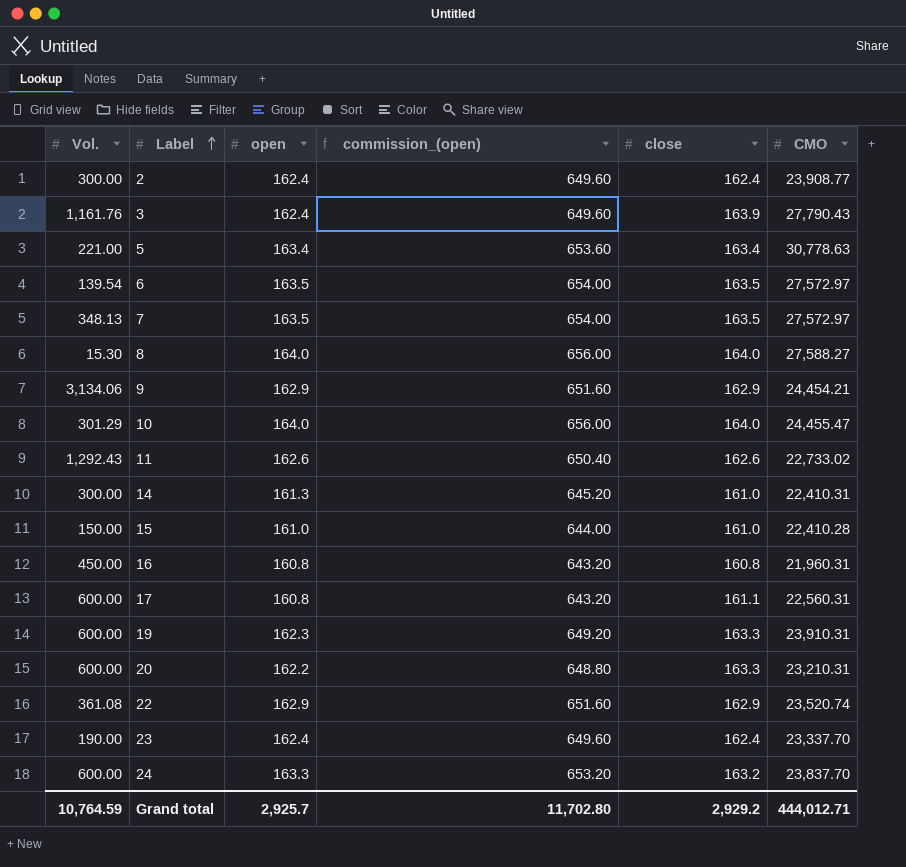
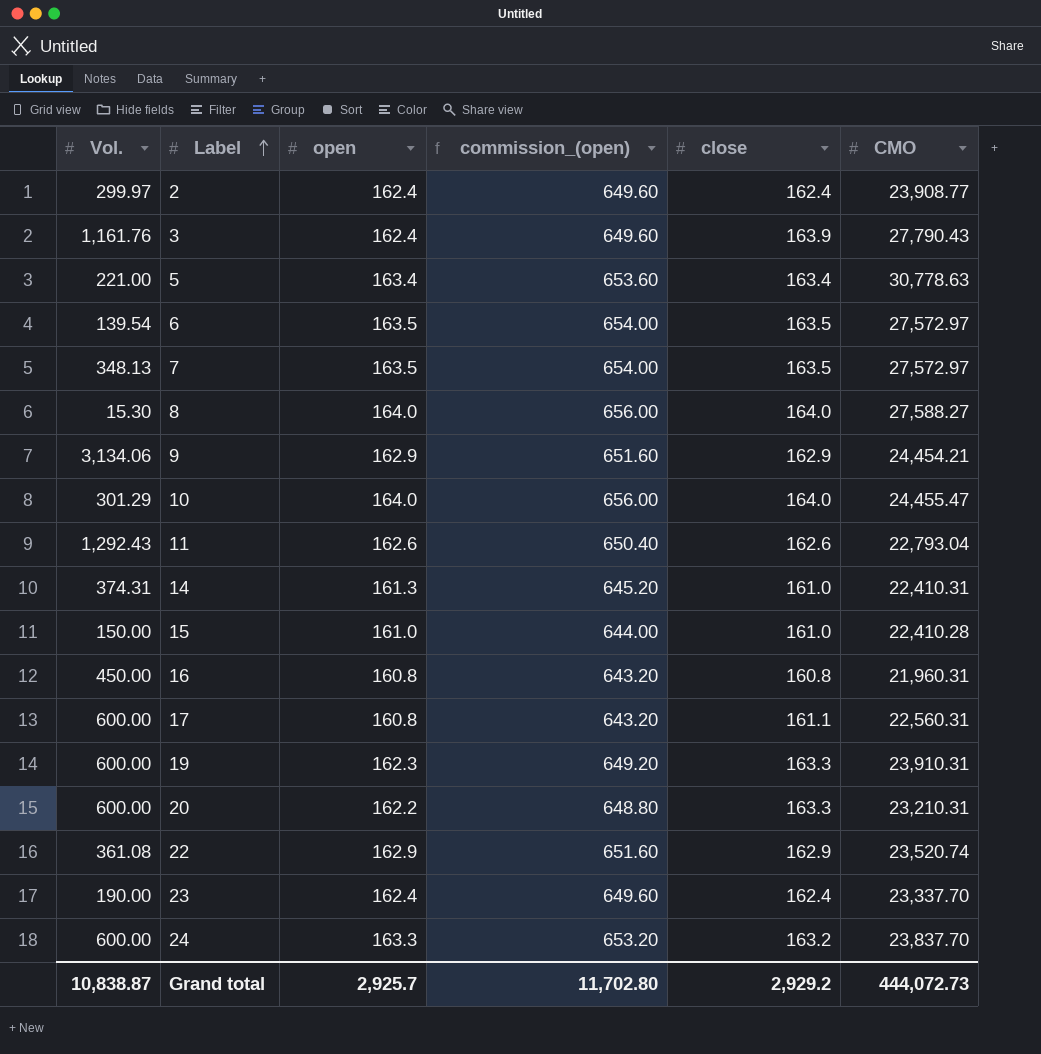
2 | Vol.: 300.00 -> 299.97
11 | CMO: 22,733.02 -> 22,793.04
14 | Vol.: 300.00 -> 374.31
Grand total | Vol.: 10,764.59 -> 10,838.87
Grand total | CMO: 444,012.71 -> 444,072.73

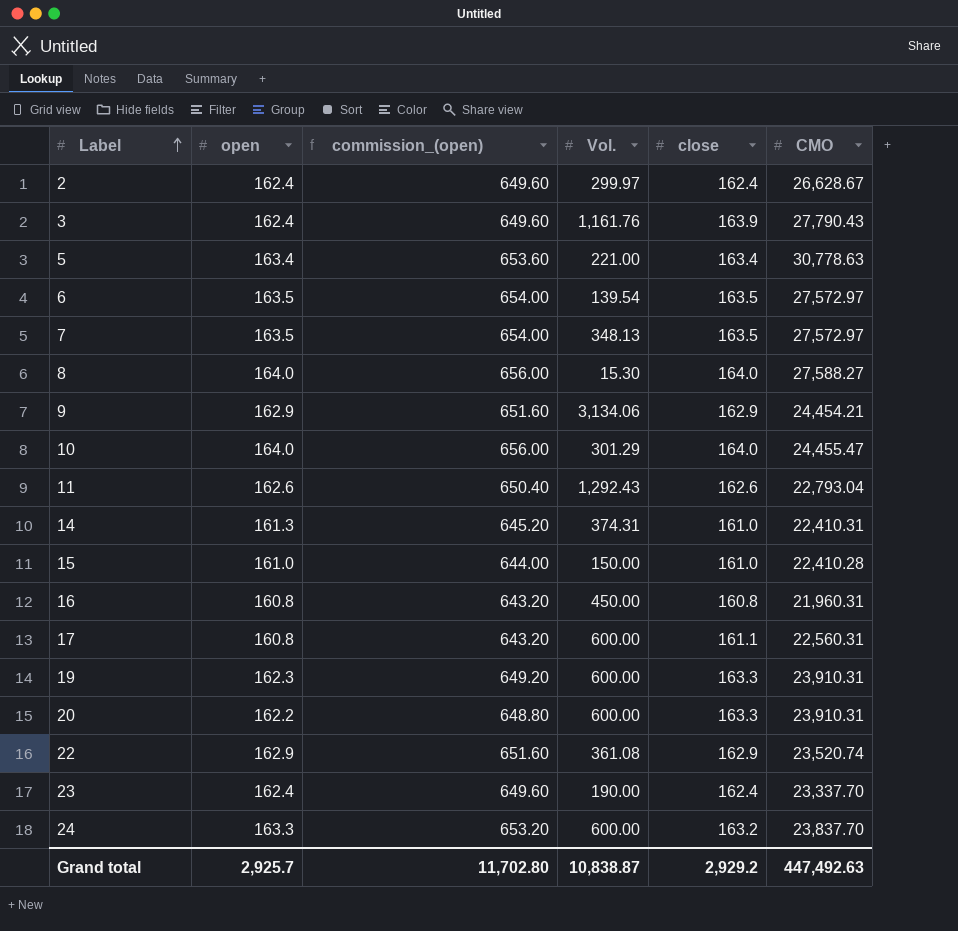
column Vol. | position: 1 -> 4
2 | CMO: 23,908.77 -> 26,628.67
20 | CMO: 23,210.31 -> 23,910.31
Grand total | CMO: 444,072.73 -> 447,492.63

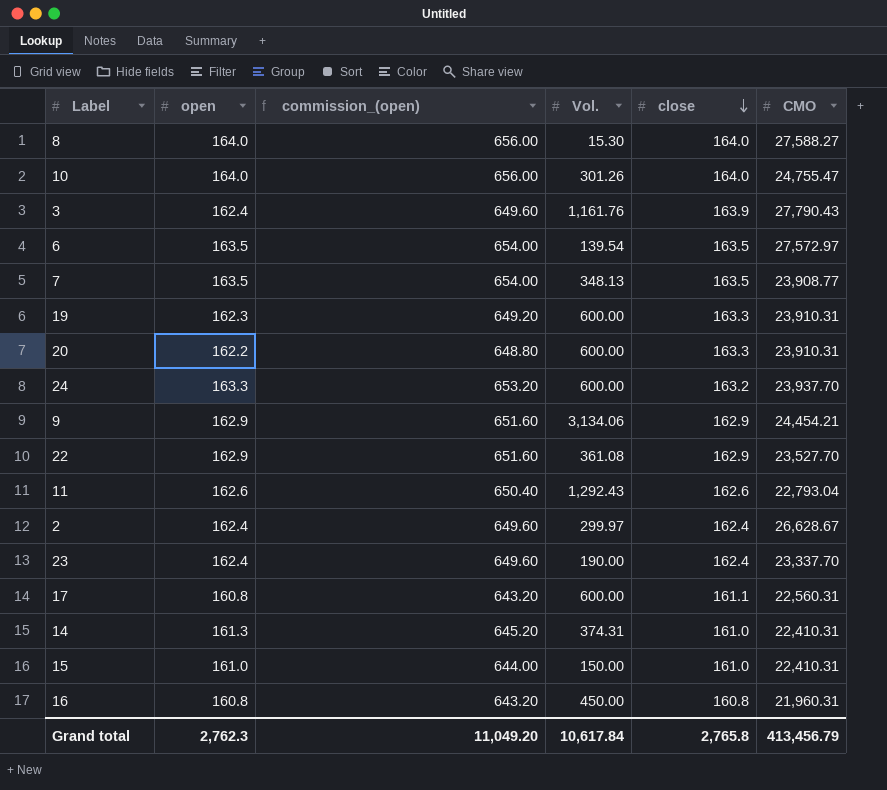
row order: Label ascending -> close descending
row 5: 163.4 | 653.60 | 221.00 | 163.4 | 30,778.63 -> none
10 | Vol.: 301.29 -> 301.26
10 | CMO: 24,455.47 -> 24,755.47
7 | CMO: 27,572.97 -> 23,908.77
24 | CMO: 23,837.70 -> 23,937.70
22 | CMO: 23,520.74 -> 23,527.70
15 | CMO: 22,410.28 -> 22,410.31
Grand total | open: 2,925.7 -> 2,762.3
Grand total | commission_(open): 11,702.80 -> 11,049.20
Grand total | Vol.: 10,838.87 -> 10,617.84
Grand total | close: 2,929.2 -> 2,765.8
Grand total | CMO: 447,492.63 -> 413,456.79

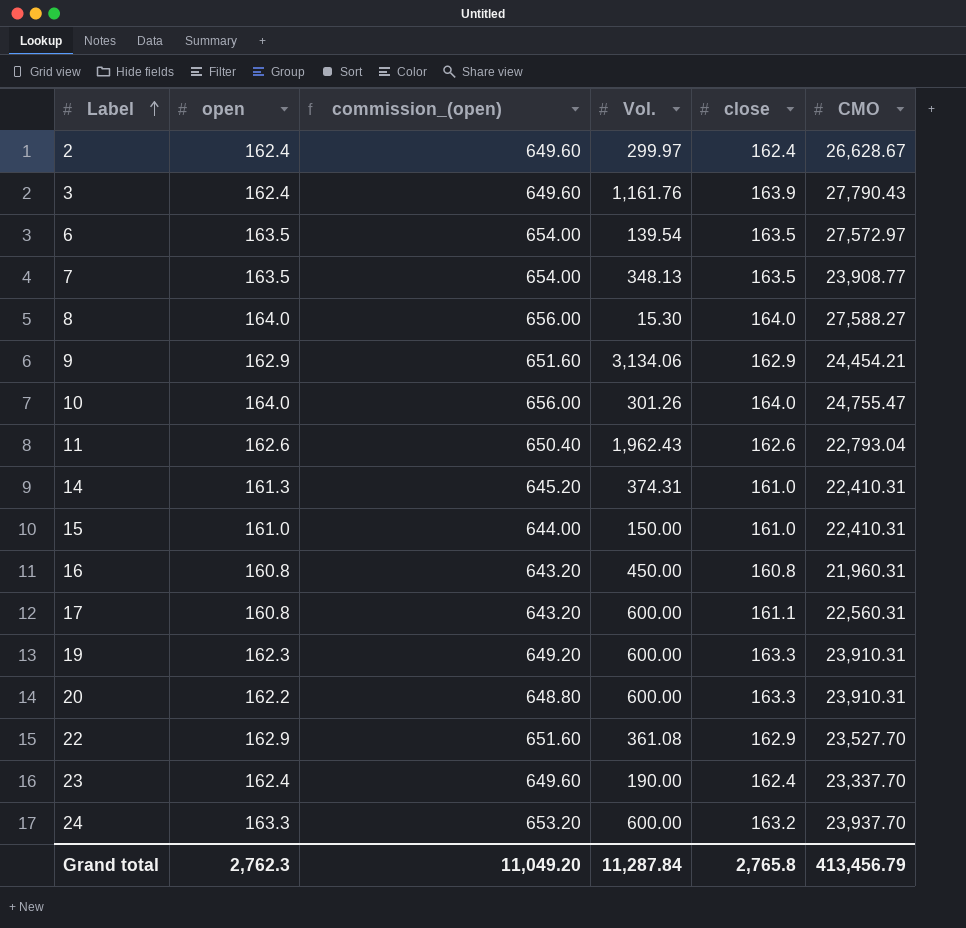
row order: close descending -> Label ascending
11 | Vol.: 1,292.43 -> 1,962.43
Grand total | Vol.: 10,617.84 -> 11,287.84

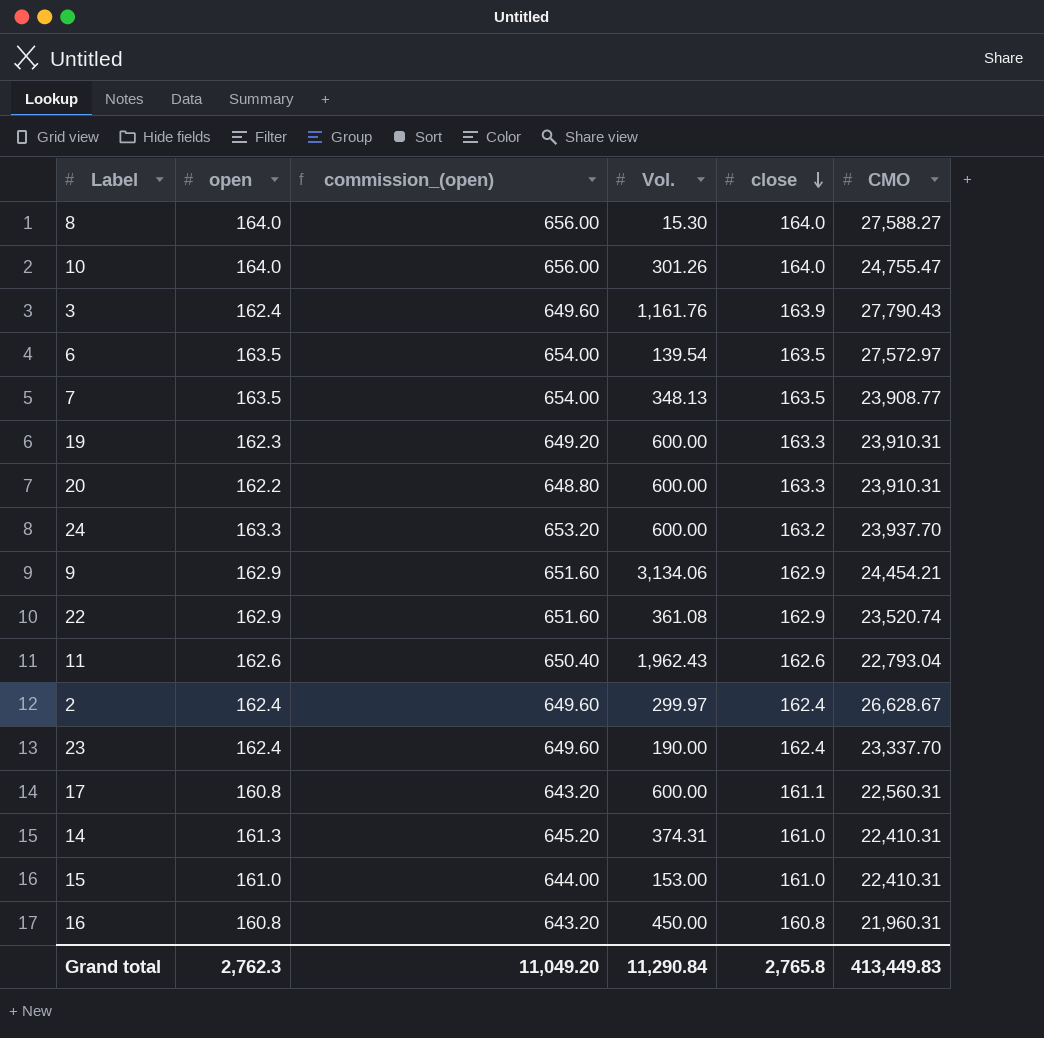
row order: Label ascending -> close descending
22 | CMO: 23,527.70 -> 23,520.74
15 | Vol.: 150.00 -> 153.00
Grand total | Vol.: 11,287.84 -> 11,290.84
Grand total | CMO: 413,456.79 -> 413,449.83

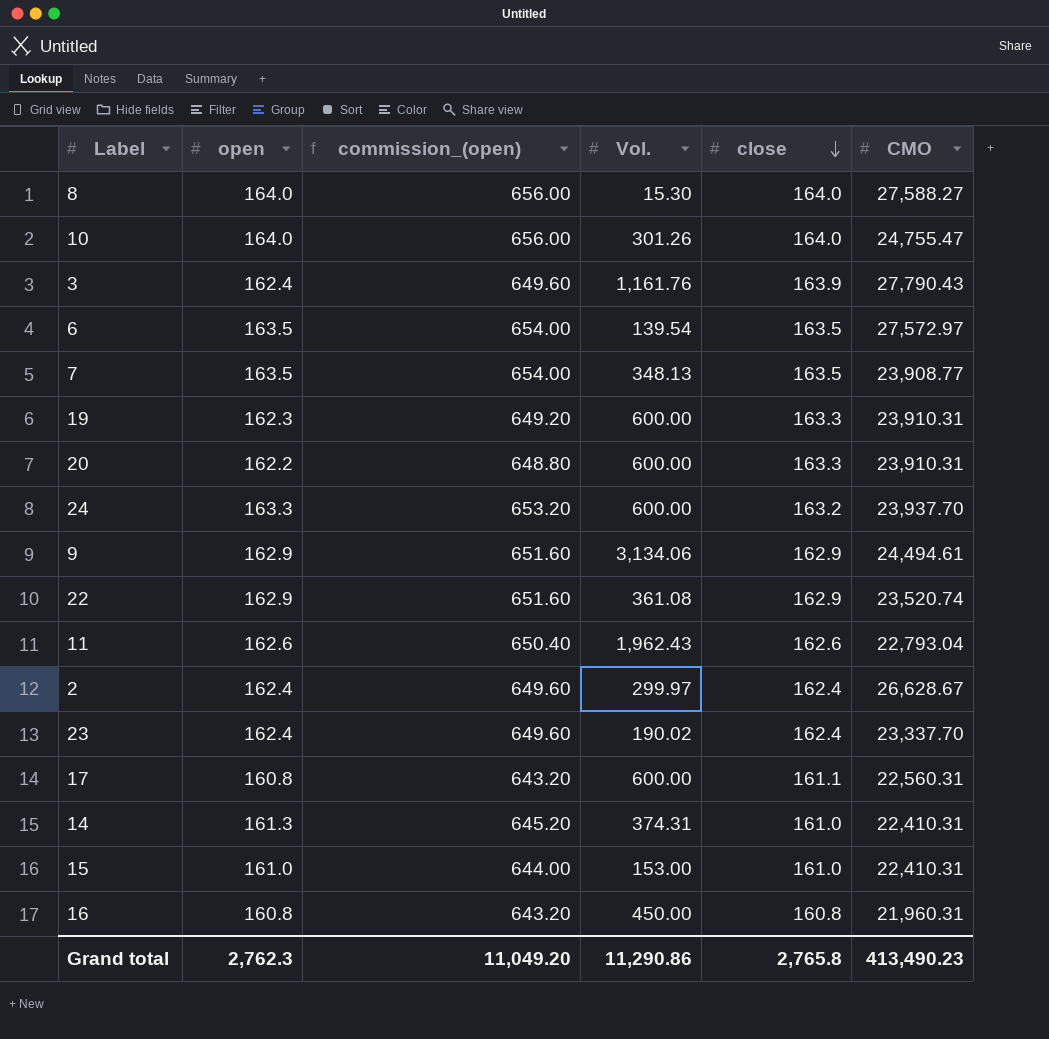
9 | CMO: 24,454.21 -> 24,494.61
23 | Vol.: 190.00 -> 190.02
Grand total | Vol.: 11,290.84 -> 11,290.86
Grand total | CMO: 413,449.83 -> 413,490.23

